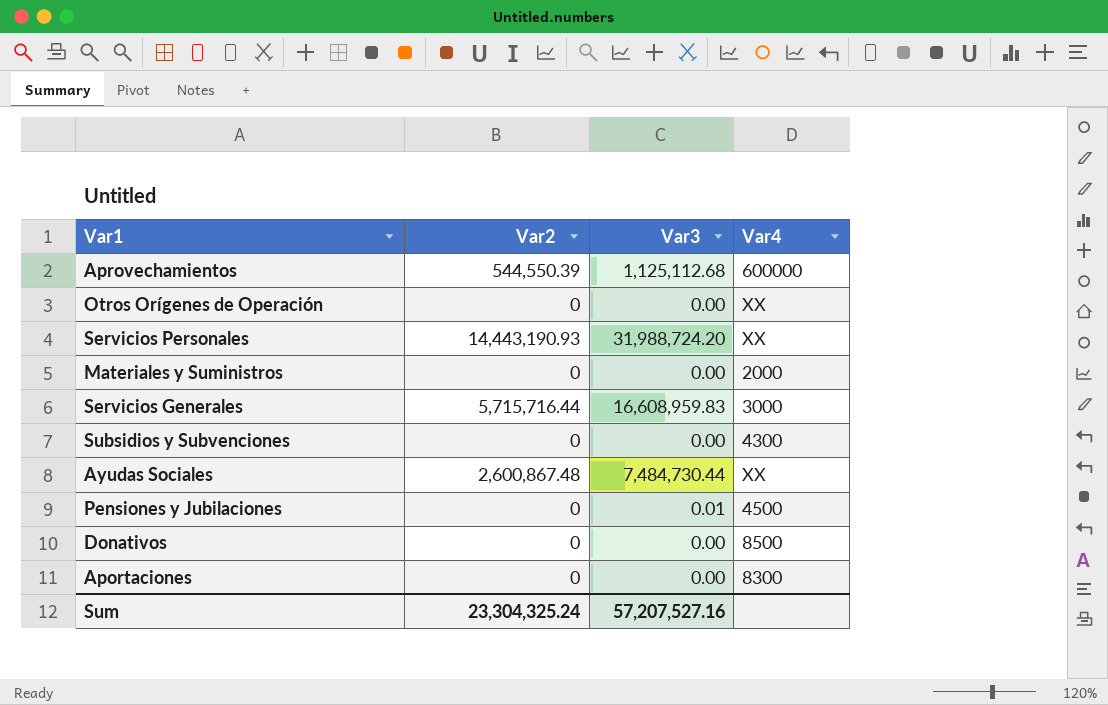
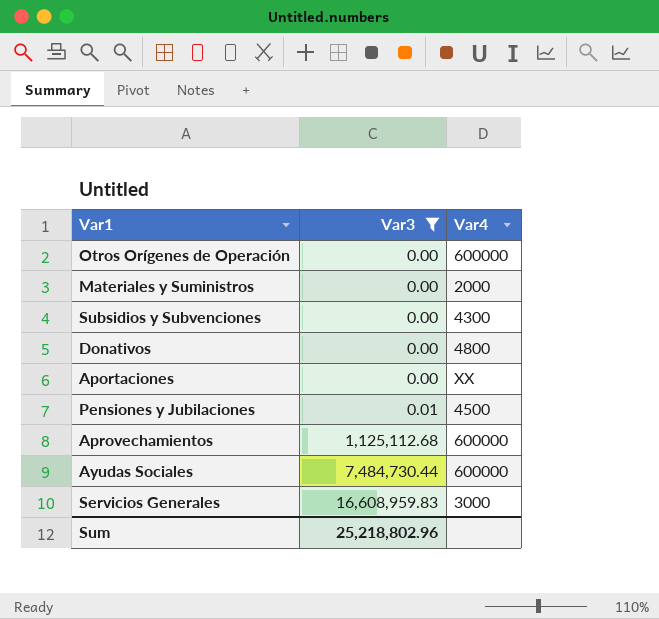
filter: none -> Var3 != 31,988,724.20
row order: none -> Var3 ascending
column Var2 | position: 2 -> none
Otros Orígenes de Operación | Var4: XX -> 600000
Donativos | Var4: 8500 -> 4800
Aportaciones | Var4: 8300 -> XX
Ayudas Sociales | Var4: XX -> 600000
Sum | Var3: 57,207,527.16 -> 25,218,802.96

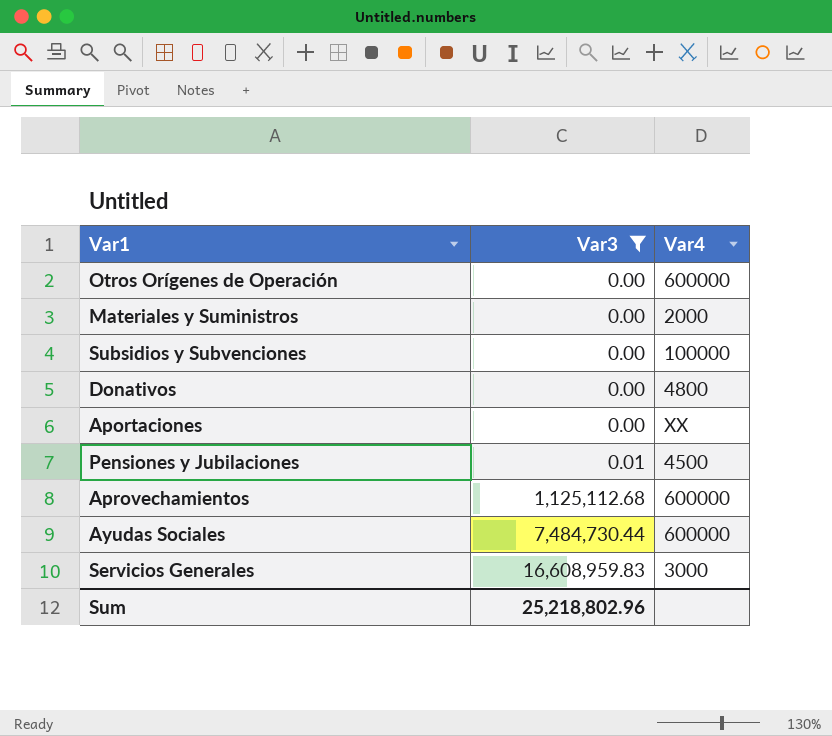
Subsidios y Subvenciones | Var4: 4300 -> 100000

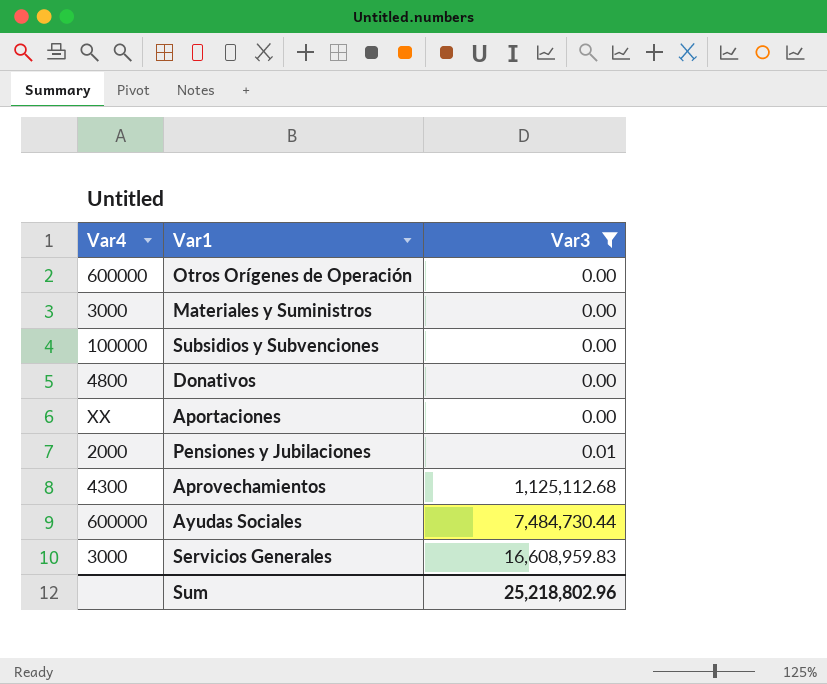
column Var4 | position: 3 -> 1
Materiales y Suministros | Var4: 2000 -> 3000
Pensiones y Jubilaciones | Var4: 4500 -> 2000
Aprovechamientos | Var4: 600000 -> 4300

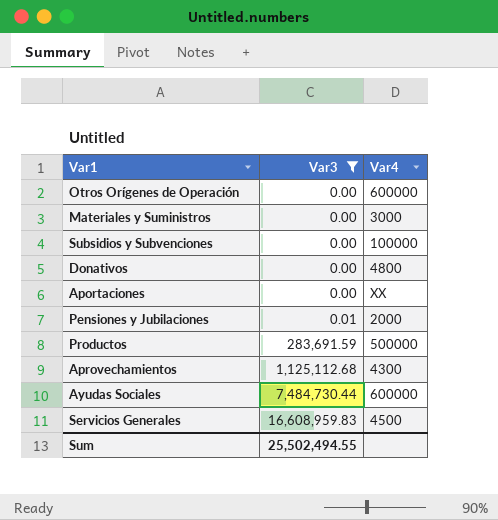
column Var4 | position: 1 -> 3
row Productos: none -> 283,691.59 | 500000
Servicios Generales | Var4: 3000 -> 4500
Sum | Var3: 25,218,802.96 -> 25,502,494.55

